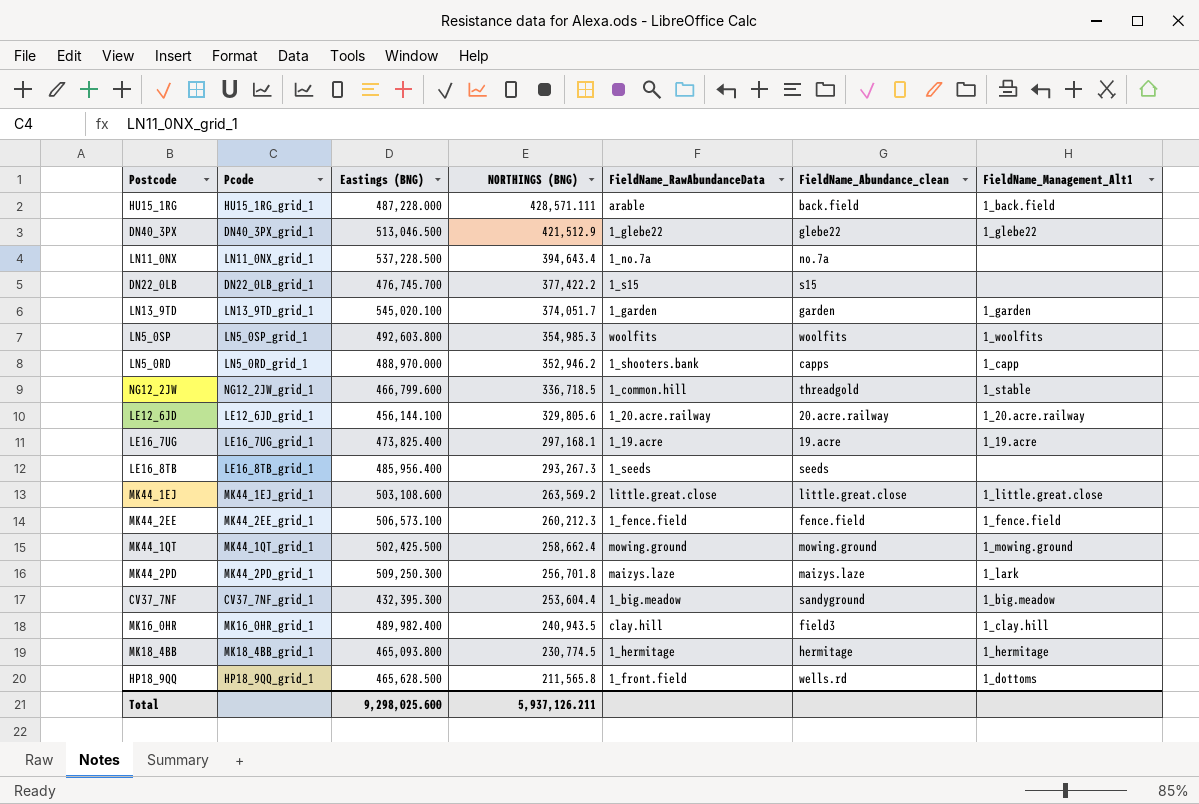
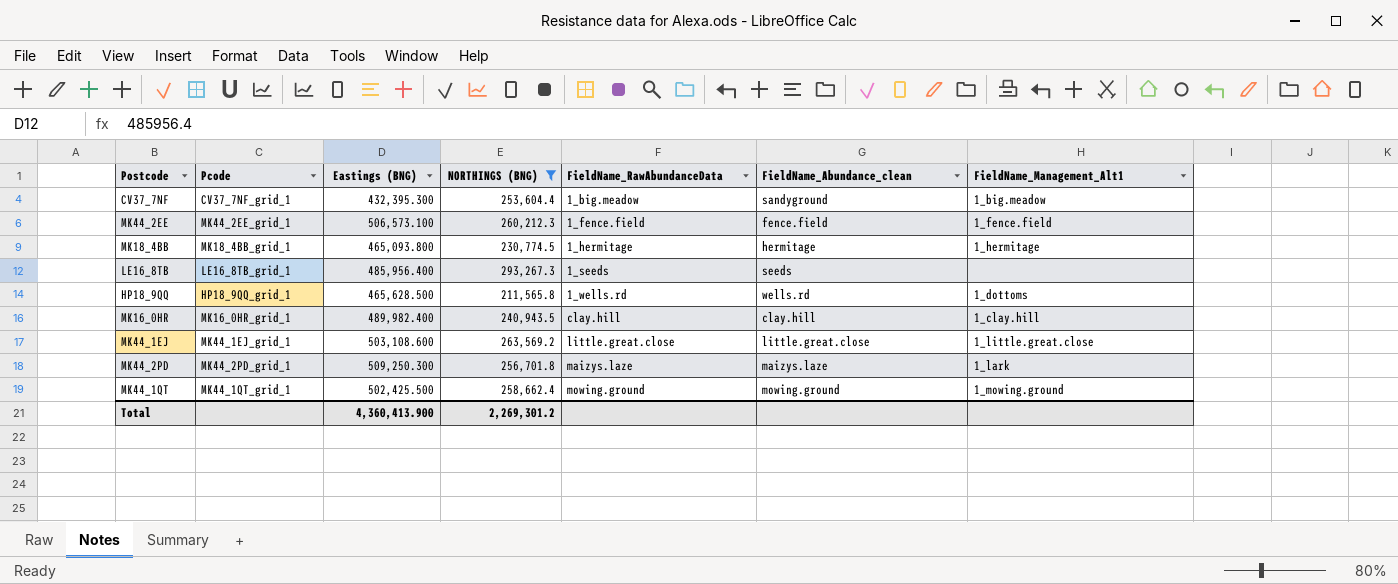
filter: none -> NORTHINGS (BNG) <= 293,267.3
row order: NORTHINGS (BNG) descending -> FieldName_RawAbundanceData ascending
HP18_9QQ | FieldName_RawAbundanceData: 1_front.field -> 1_wells.rd
MK16_0HR | FieldName_Abundance_clean: field3 -> clay.hill
Total | Eastings (BNG): 9,298,025.600 -> 4,360,413.900
Total | NORTHINGS (BNG): 5,937,126.211 -> 2,269,301.2

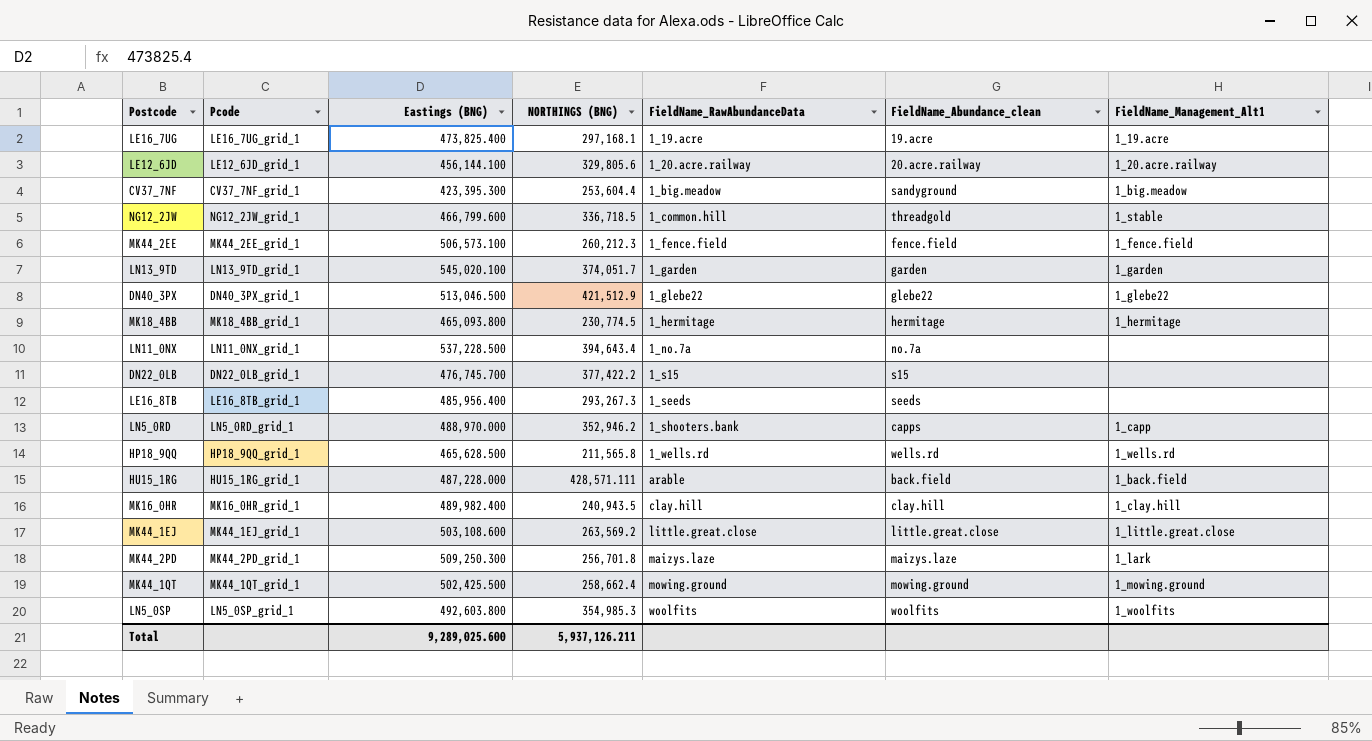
filter: NORTHINGS (BNG) <= 293,267.3 -> none
CV37_7NF | Eastings (BNG): 432,395.300 -> 423,395.300
HP18_9QQ | FieldName_Management_Alt1: 1_dottoms -> 1_wells.rd
Total | Eastings (BNG): 4,360,413.900 -> 9,289,025.600
Total | NORTHINGS (BNG): 2,269,301.2 -> 5,937,126.211

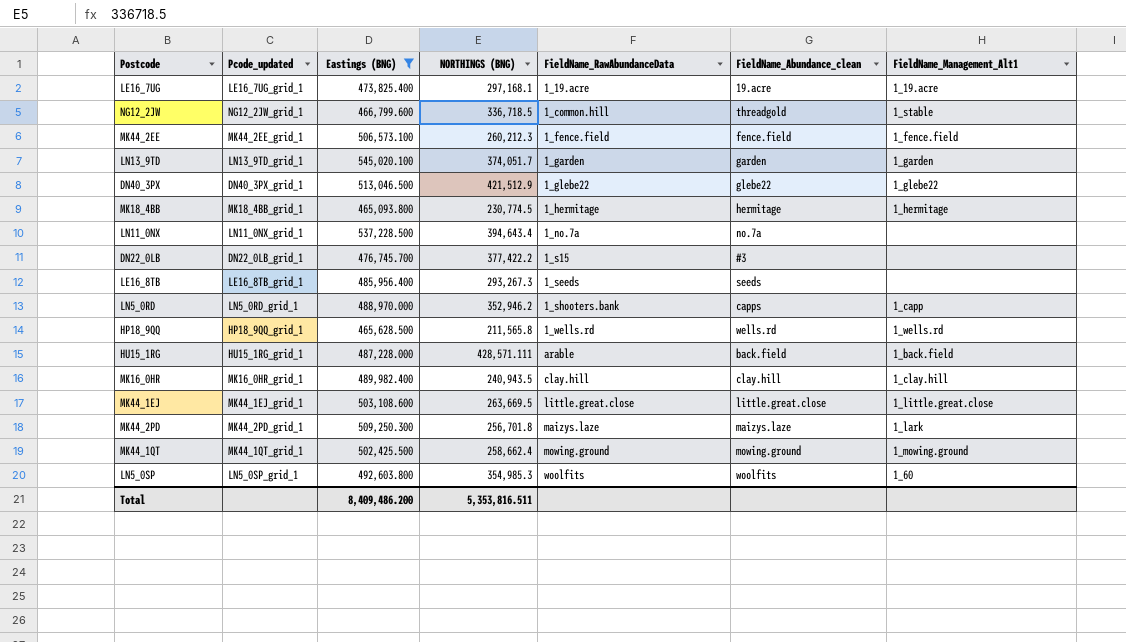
filter: none -> Eastings (BNG) >= 465,093.800
column name: Pcode -> Pcode_updated
DN22_0LB | FieldName_Abundance_clean: s15 -> #3
MK44_1EJ | NORTHINGS (BNG): 263,569.2 -> 263,669.5
LN5_0SP | FieldName_Management_Alt1: 1_woolfits -> 1_60
Total | Eastings (BNG): 9,289,025.600 -> 8,409,486.200
Total | NORTHINGS (BNG): 5,937,126.211 -> 5,353,816.511

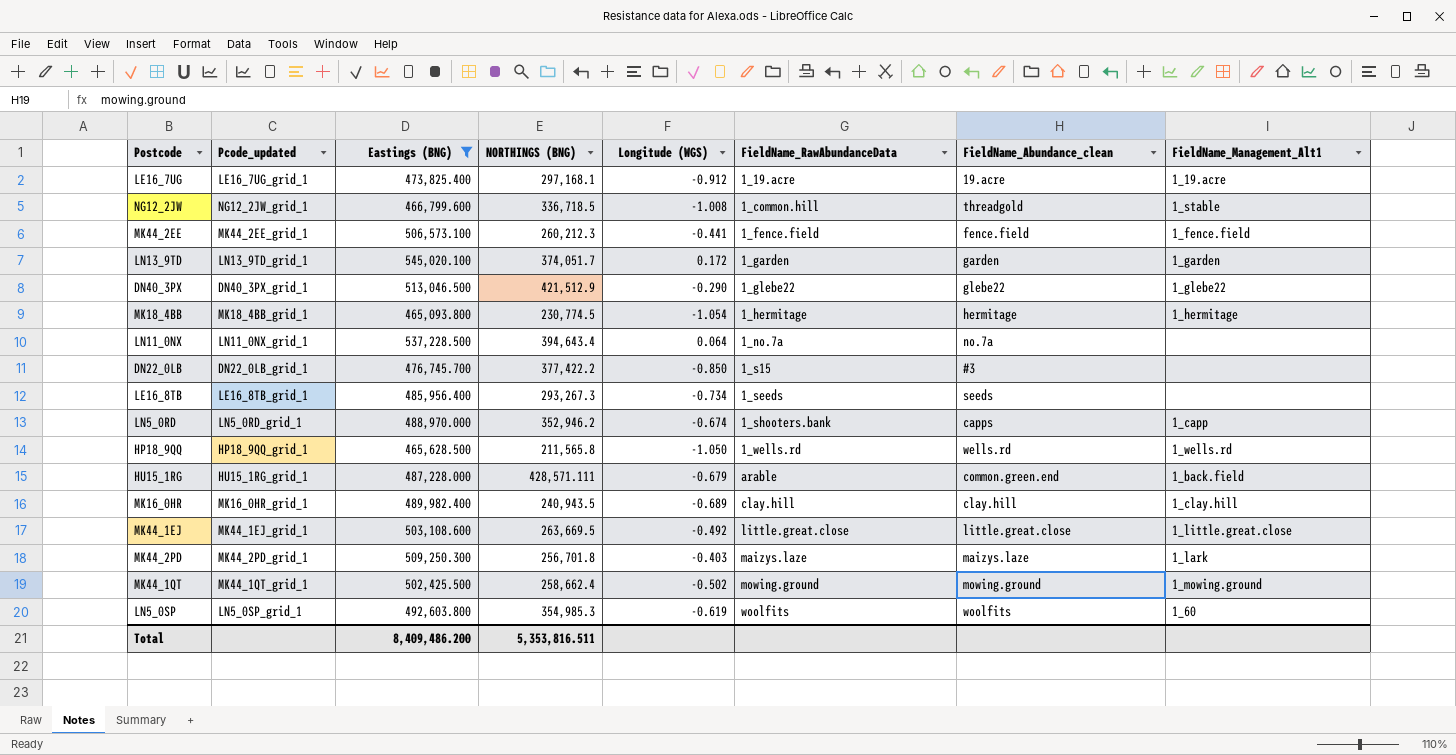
column Longitude (WGS) | position: none -> 5
HU15_1RG | FieldName_Abundance_clean: back.field -> common.green.end

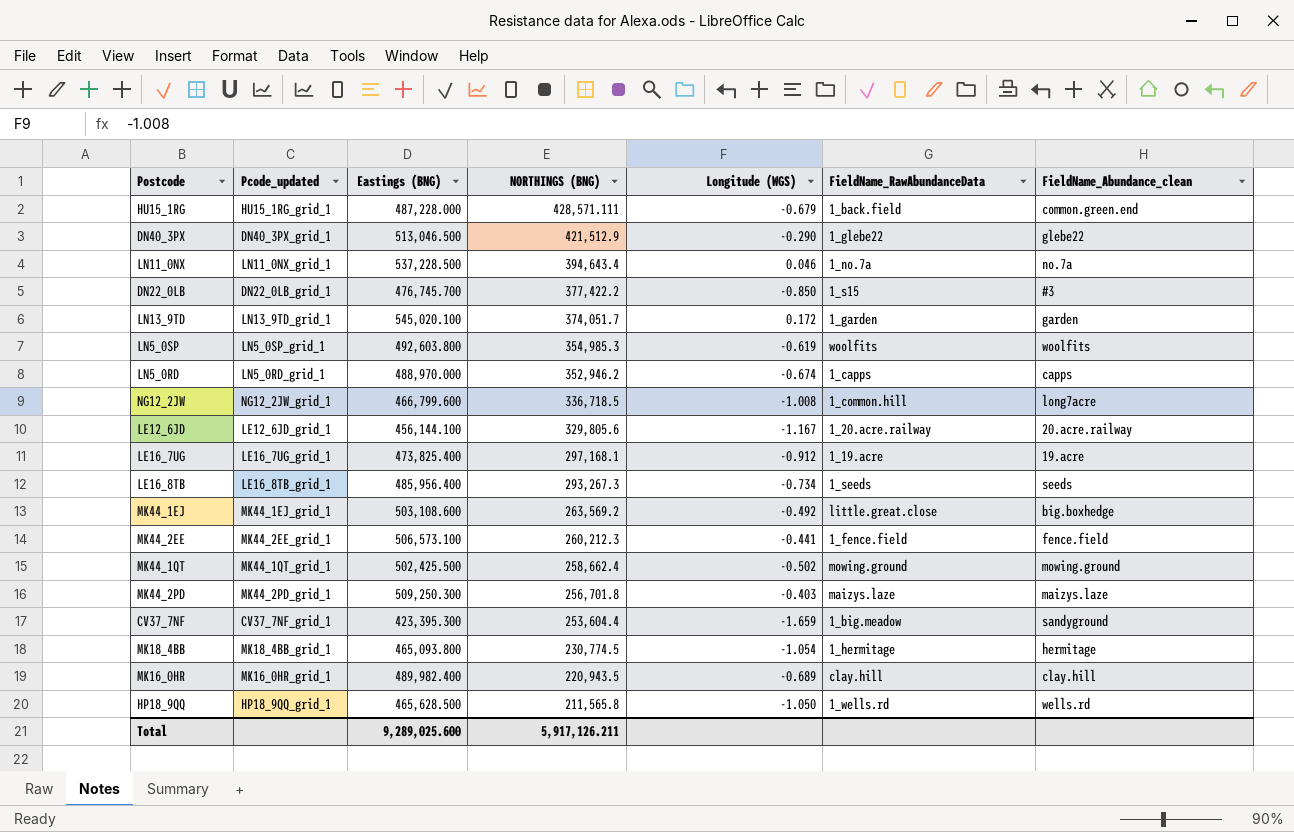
filter: Eastings (BNG) >= 465,093.800 -> none
row order: FieldName_RawAbundanceData ascending -> NORTHINGS (BNG) descending
column FieldName_Management_Alt1 | position: 8 -> none
HU15_1RG | FieldName_RawAbundanceData: arable -> 1_back.field
LN11_0NX | Longitude (WGS): 0.064 -> 0.046
LN5_0RD | FieldName_RawAbundanceData: 1_shooters.bank -> 1_capps
NG12_2JW | FieldName_Abundance_clean: threadgold -> long7acre
MK44_1EJ | NORTHINGS (BNG): 263,669.5 -> 263,569.2
MK44_1EJ | FieldName_Abundance_clean: little.great.close -> big.boxhedge
MK16_0HR | NORTHINGS (BNG): 240,943.5 -> 220,943.5
Total | Eastings (BNG): 8,409,486.200 -> 9,289,025.600
Total | NORTHINGS (BNG): 5,353,816.511 -> 5,917,126.211

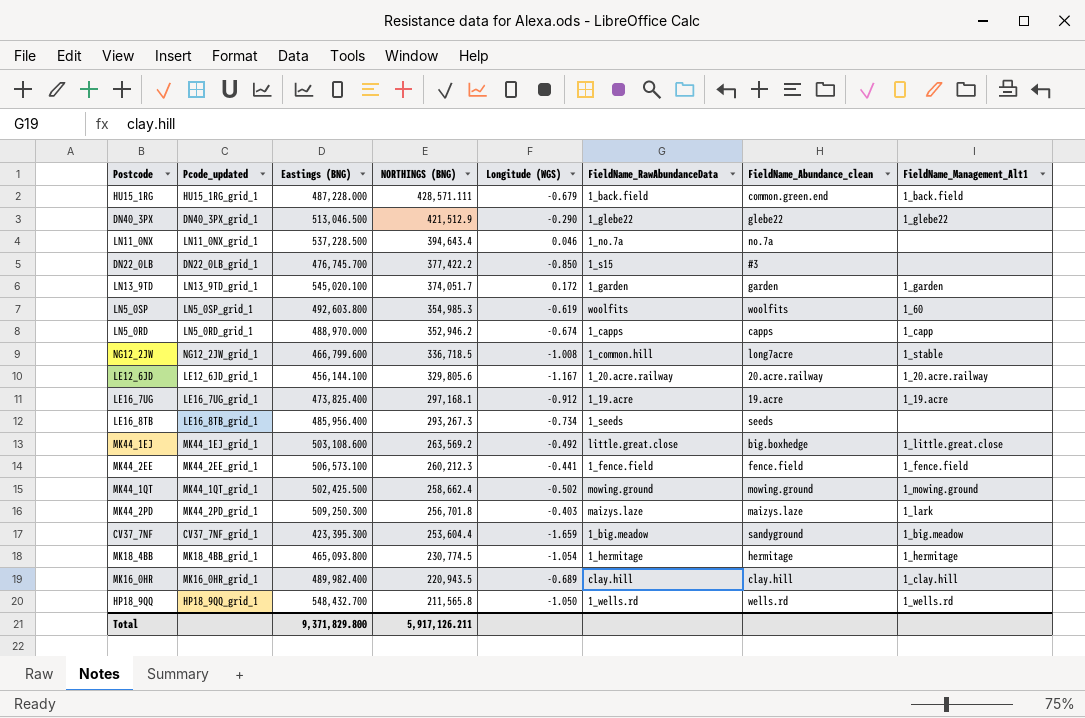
column FieldName_Management_Alt1 | position: none -> 8
HP18_9QQ | Eastings (BNG): 465,628.500 -> 548,432.700
Total | Eastings (BNG): 9,289,025.600 -> 9,371,829.800

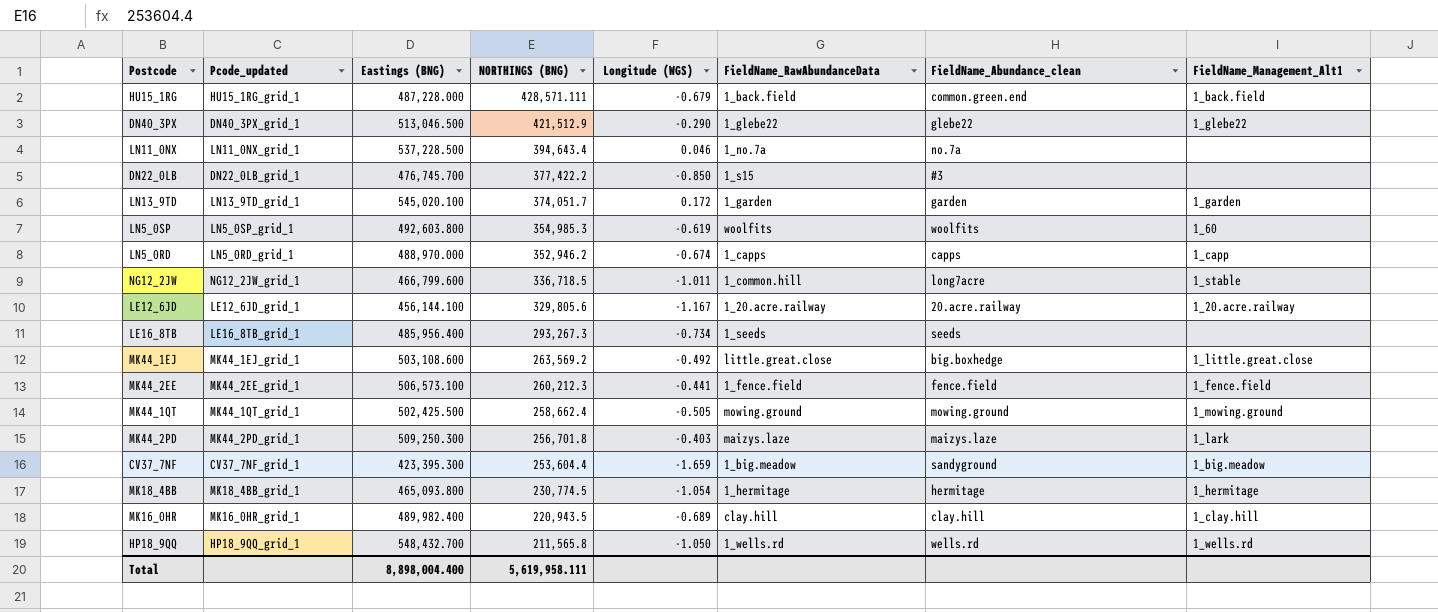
row LE16_7UG: LE16_7UG_grid_1 | 473,825.400 | 297,168.1 | -0.912 | 1_19.acre | 19.acre | 1_19.acre -> none
NG12_2JW | Longitude (WGS): -1.008 -> -1.011
MK44_1QT | Longitude (WGS): -0.502 -> -0.505
Total | Eastings (BNG): 9,371,829.800 -> 8,898,004.400
Total | NORTHINGS (BNG): 5,917,126.211 -> 5,619,958.111

